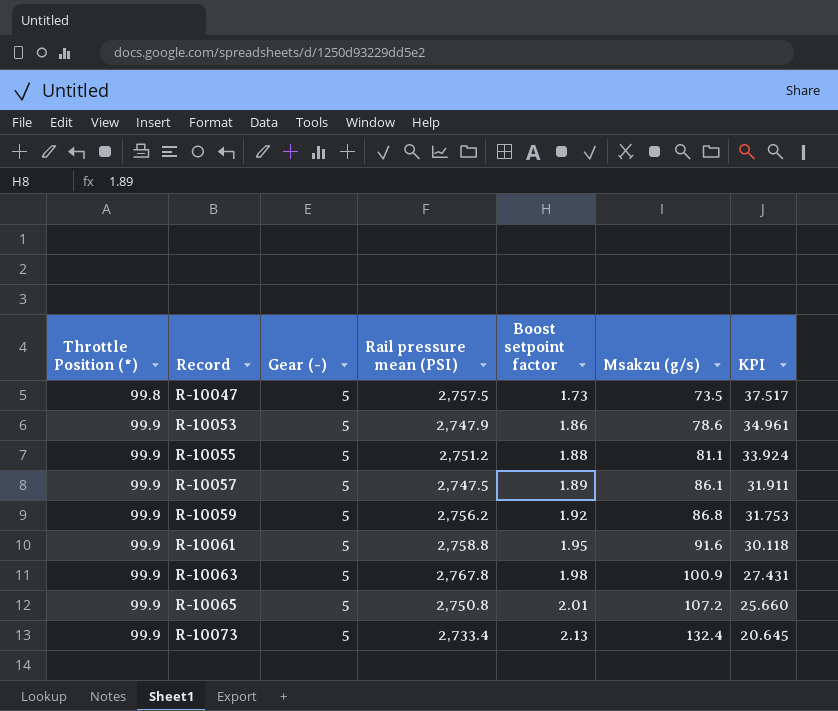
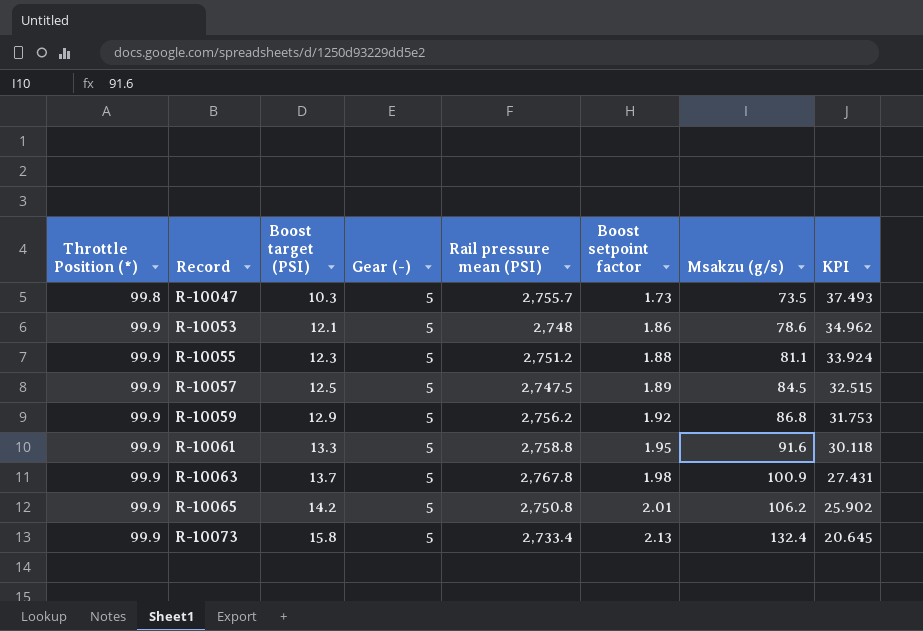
column Boost target (PSI) | position: none -> 3
R-10047 | Rail pressure mean (PSI): 2,757.5 -> 2,755.7
R-10047 | KPI: 37.517 -> 37.493
R-10053 | Rail pressure mean (PSI): 2,747.9 -> 2,748
R-10053 | KPI: 34.961 -> 34.962
R-10057 | Msakzu (g/s): 86.1 -> 84.5
R-10057 | KPI: 31.911 -> 32.515
R-10065 | Msakzu (g/s): 107.2 -> 106.2
R-10065 | KPI: 25.660 -> 25.902

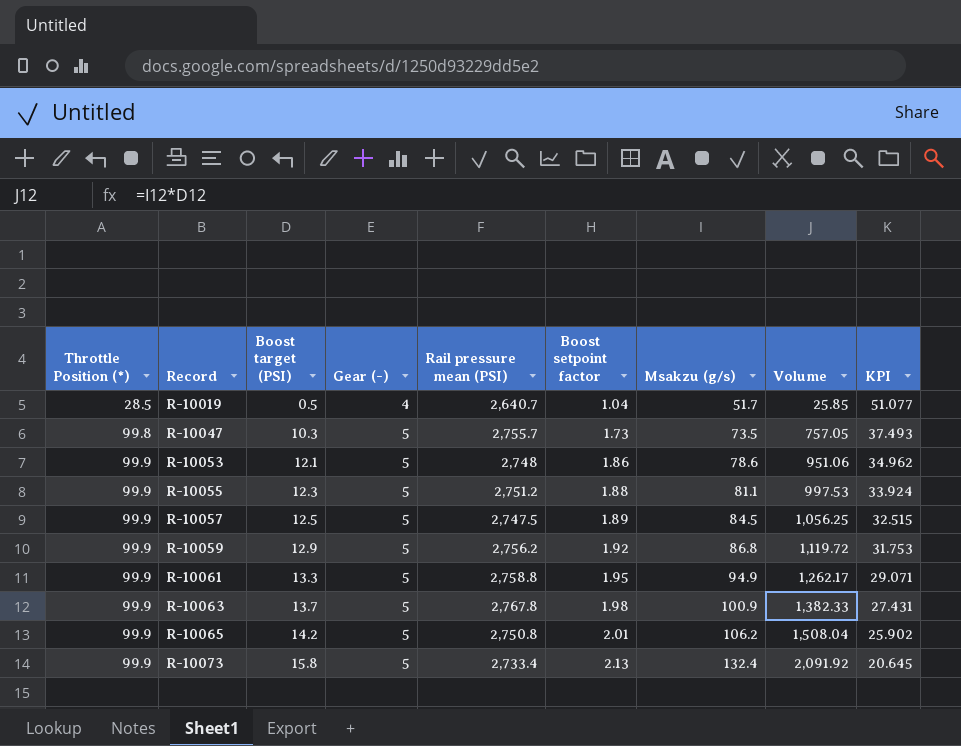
column Volume | formula: none -> [Boost target (PSI)] * [Msakzu (g/s)]
row R-10019: none -> 28.5 | 0.5 | 4 | 2,640.7 | 1.04 | 51.7 | 25.85 | 51.077
R-10061 | Msakzu (g/s): 91.6 -> 94.9
R-10061 | KPI: 30.118 -> 29.071

